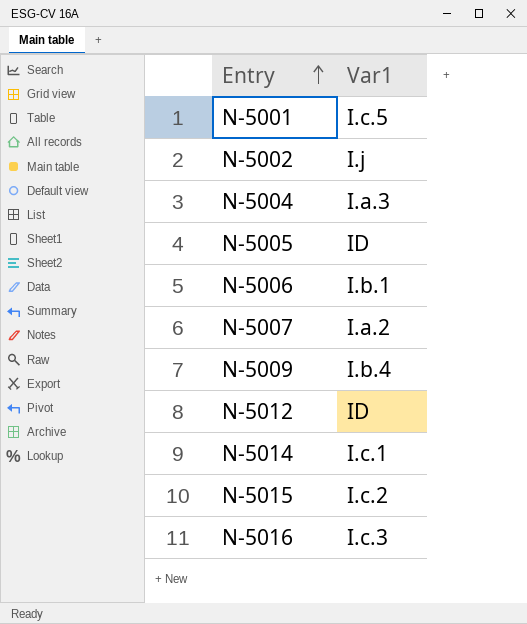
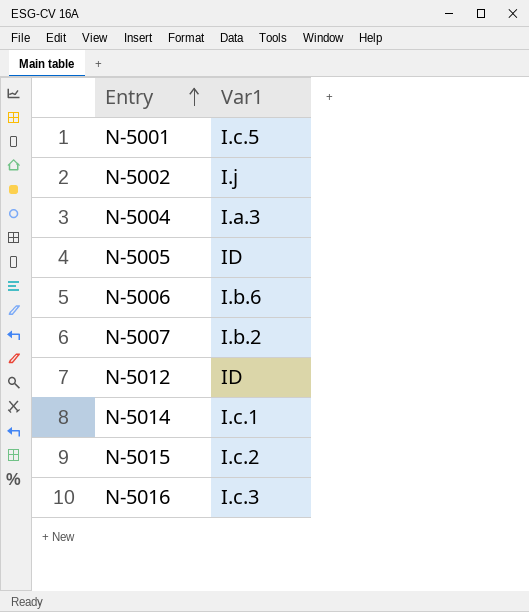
row N-5009: I.b.4 -> none
N-5006 | Var1: I.b.1 -> I.b.6
N-5007 | Var1: I.a.2 -> I.b.2

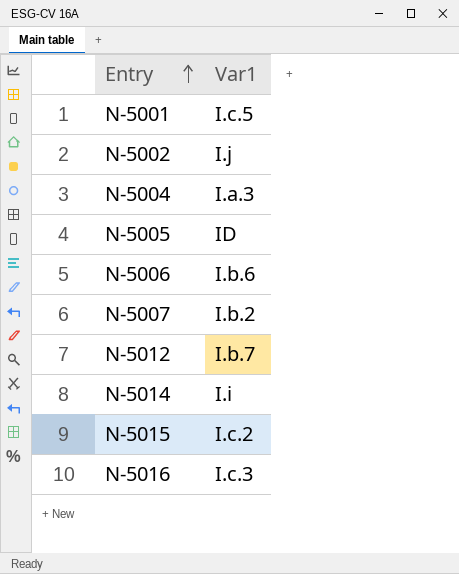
N-5012 | Var1: ID -> I.b.7
N-5014 | Var1: I.c.1 -> I.i

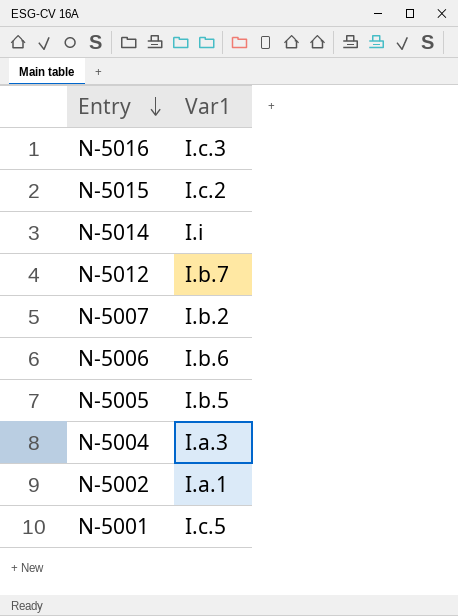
row order: Entry ascending -> Entry descending
N-5005 | Var1: ID -> I.b.5
N-5002 | Var1: I.j -> I.a.1

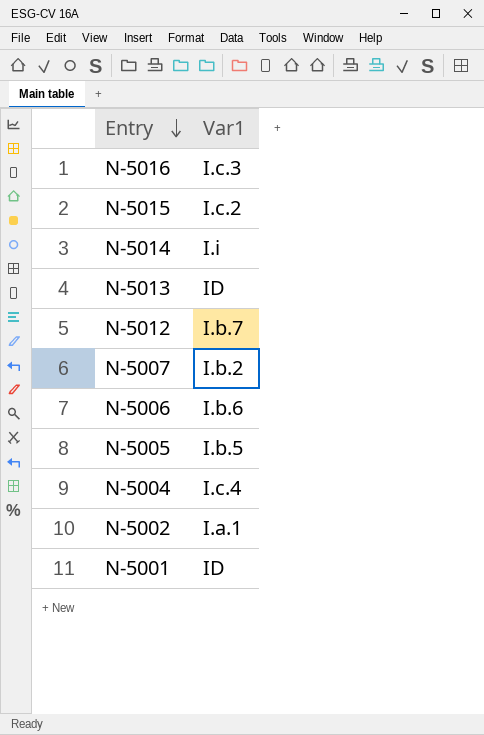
row N-5013: none -> ID
N-5004 | Var1: I.a.3 -> I.c.4
N-5001 | Var1: I.c.5 -> ID

